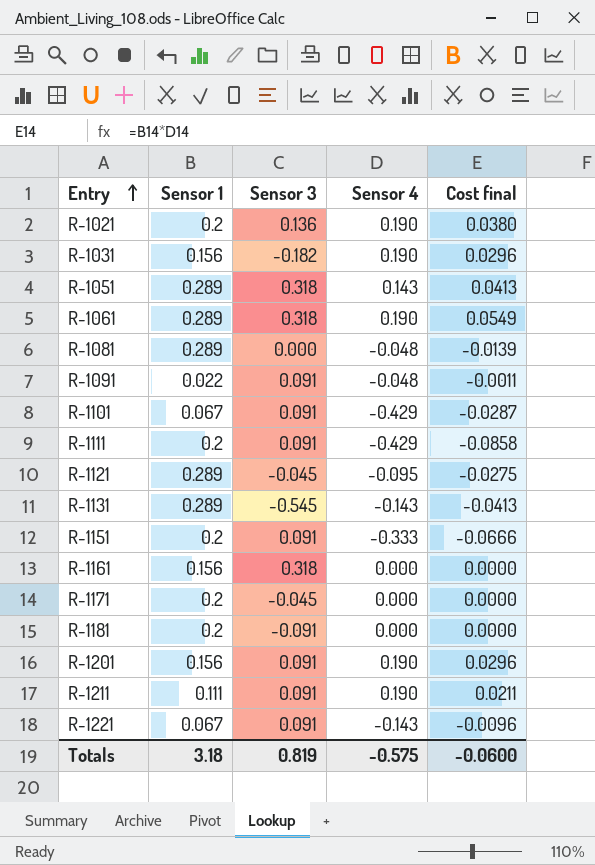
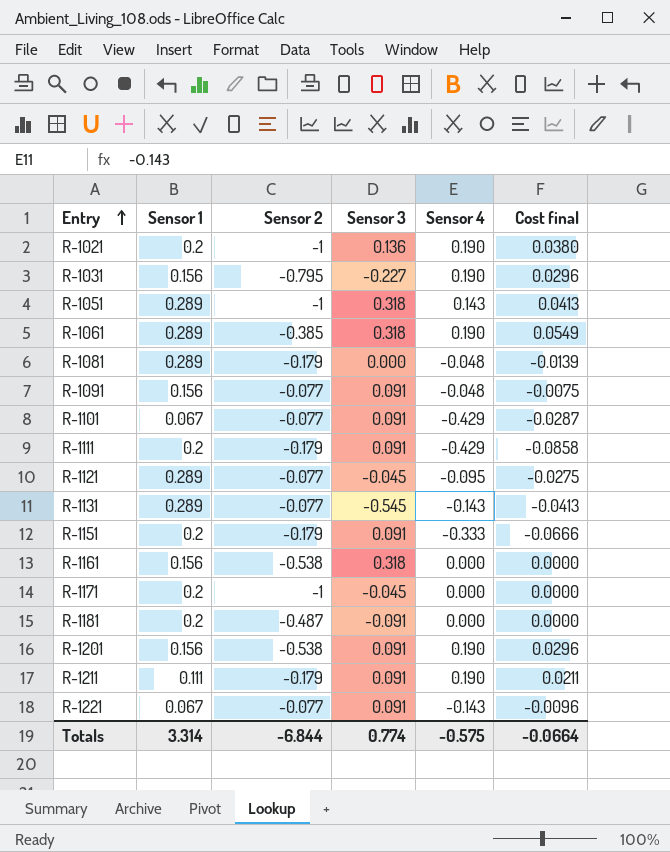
column Sensor 2 | position: none -> 3
R-1031 | Sensor 3: -0.182 -> -0.227
R-1091 | Sensor 1: 0.022 -> 0.156
R-1091 | Cost final: -0.0011 -> -0.0075
Totals | Sensor 1: 3.18 -> 3.314
Totals | Sensor 3: 0.819 -> 0.774
Totals | Cost final: -0.0600 -> -0.0664

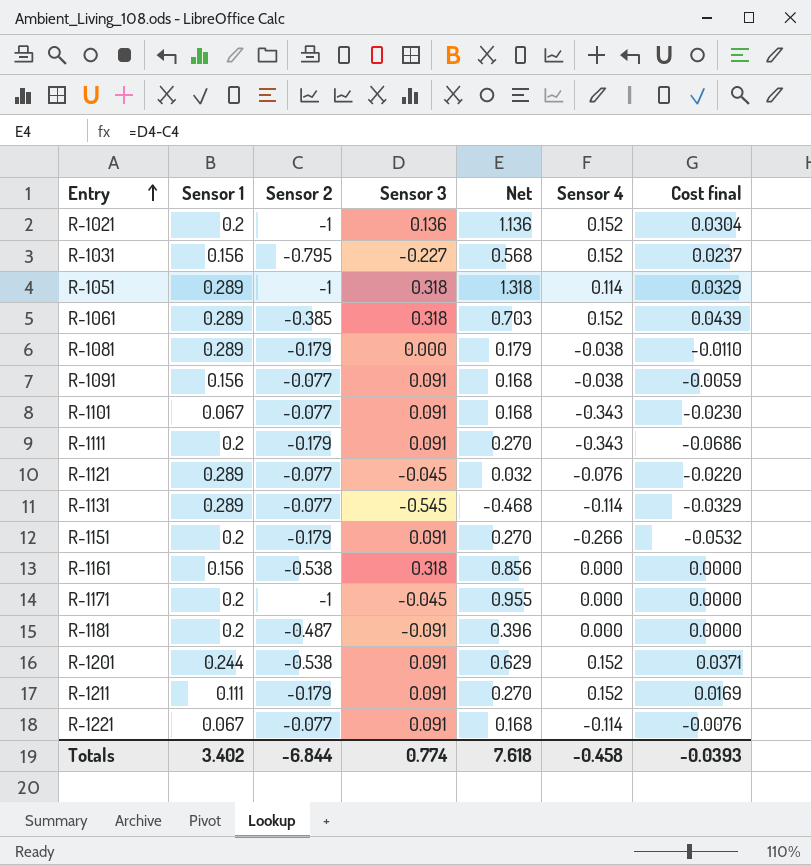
column Net | formula: none -> [Sensor 3] - [Sensor 2]
R-1021 | Sensor 4: 0.190 -> 0.152
R-1021 | Cost final: 0.0380 -> 0.0304
R-1031 | Sensor 4: 0.190 -> 0.152
R-1031 | Cost final: 0.0296 -> 0.0237
R-1051 | Sensor 4: 0.143 -> 0.114
R-1051 | Cost final: 0.0413 -> 0.0329
R-1061 | Sensor 4: 0.190 -> 0.152
R-1061 | Cost final: 0.0549 -> 0.0439
R-1081 | Sensor 4: -0.048 -> -0.038
R-1081 | Cost final: -0.0139 -> -0.0110
R-1091 | Sensor 4: -0.048 -> -0.038
R-1091 | Cost final: -0.0075 -> -0.0059
R-1101 | Sensor 4: -0.429 -> -0.343
R-1101 | Cost final: -0.0287 -> -0.0230
R-1111 | Sensor 4: -0.429 -> -0.343
R-1111 | Cost final: -0.0858 -> -0.0686
R-1121 | Sensor 4: -0.095 -> -0.076
R-1121 | Cost final: -0.0275 -> -0.0220
R-1131 | Sensor 4: -0.143 -> -0.114
R-1131 | Cost final: -0.0413 -> -0.0329
R-1151 | Sensor 4: -0.333 -> -0.266
R-1151 | Cost final: -0.0666 -> -0.0532
R-1201 | Sensor 1: 0.156 -> 0.244
R-1201 | Sensor 4: 0.190 -> 0.152
R-1201 | Cost final: 0.0296 -> 0.0371
R-1211 | Sensor 4: 0.190 -> 0.152
R-1211 | Cost final: 0.0211 -> 0.0169
R-1221 | Sensor 4: -0.143 -> -0.114
R-1221 | Cost final: -0.0096 -> -0.0076
Totals | Sensor 1: 3.314 -> 3.402
Totals | Sensor 4: -0.575 -> -0.458
Totals | Cost final: -0.0664 -> -0.0393

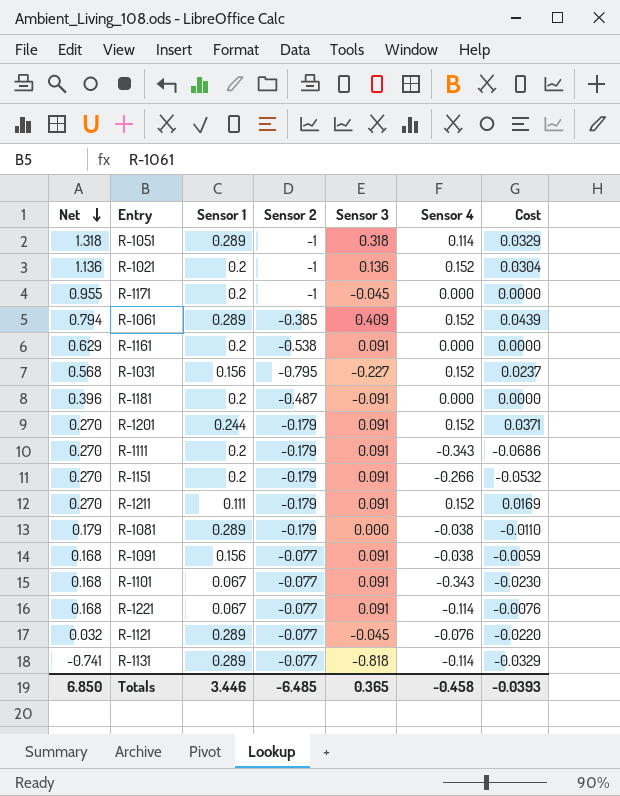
row order: Entry ascending -> Net descending
column Net | position: 5 -> 1
column name: Cost final -> Cost
R-1061 | Net: 0.703 -> 0.794
R-1061 | Sensor 3: 0.318 -> 0.409
R-1161 | Net: 0.856 -> 0.629
R-1161 | Sensor 1: 0.156 -> 0.2
R-1161 | Sensor 3: 0.318 -> 0.091
R-1201 | Net: 0.629 -> 0.270
R-1201 | Sensor 2: -0.538 -> -0.179
R-1131 | Net: -0.468 -> -0.741
R-1131 | Sensor 3: -0.545 -> -0.818
Totals | Net: 7.618 -> 6.850
Totals | Sensor 1: 3.402 -> 3.446
Totals | Sensor 2: -6.844 -> -6.485
Totals | Sensor 3: 0.774 -> 0.365

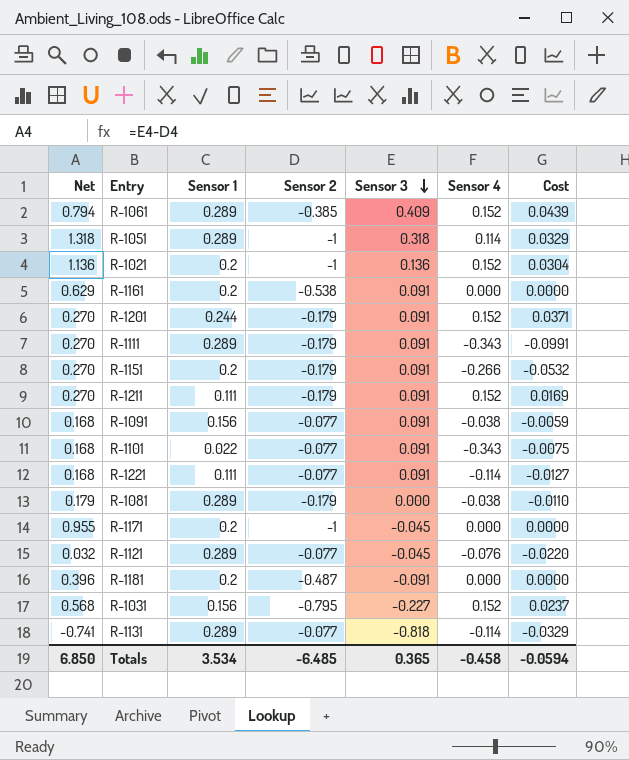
row order: Net descending -> Sensor 3 descending
R-1111 | Sensor 1: 0.2 -> 0.289
R-1111 | Cost: -0.0686 -> -0.0991
R-1101 | Sensor 1: 0.067 -> 0.022
R-1101 | Cost: -0.0230 -> -0.0075
R-1221 | Sensor 1: 0.067 -> 0.111
R-1221 | Cost: -0.0076 -> -0.0127
Totals | Sensor 1: 3.446 -> 3.534
Totals | Cost: -0.0393 -> -0.0594

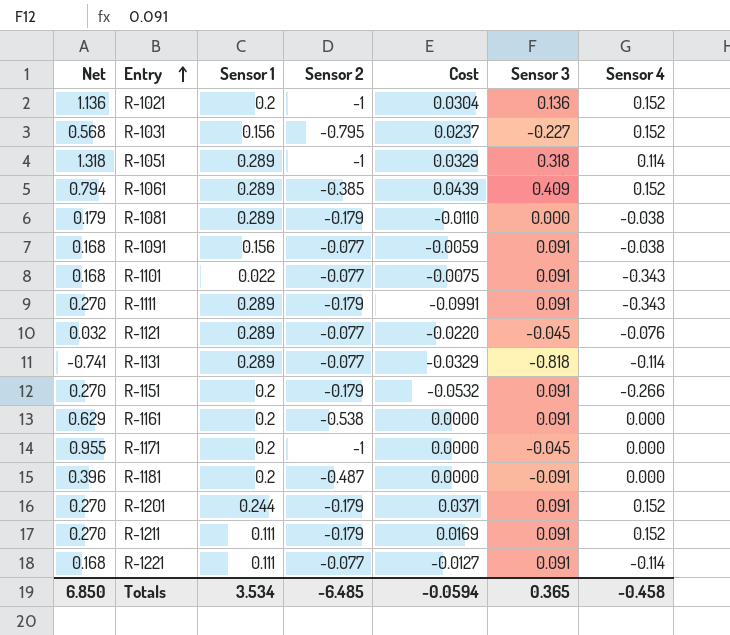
row order: Sensor 3 descending -> Entry ascending
column Cost | position: 7 -> 5

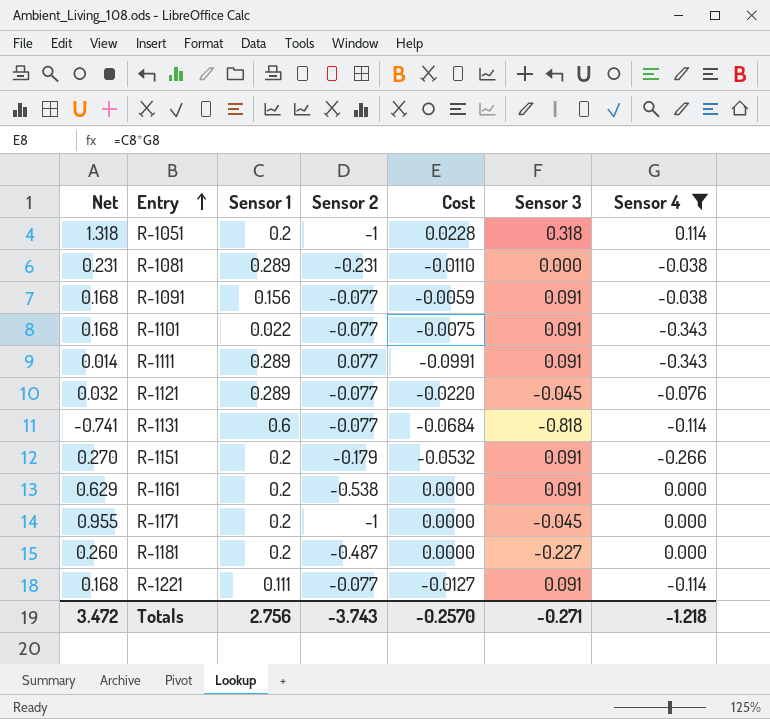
filter: none -> Sensor 4 != 0.152
R-1051 | Sensor 1: 0.289 -> 0.2
R-1051 | Cost: 0.0329 -> 0.0228
R-1081 | Net: 0.179 -> 0.231
R-1081 | Sensor 2: -0.179 -> -0.231
R-1111 | Net: 0.270 -> 0.014
R-1111 | Sensor 2: -0.179 -> 0.077
R-1131 | Sensor 1: 0.289 -> 0.6
R-1131 | Cost: -0.0329 -> -0.0684
R-1181 | Net: 0.396 -> 0.260
R-1181 | Sensor 3: -0.091 -> -0.227
Totals | Net: 6.850 -> 3.472
Totals | Sensor 1: 3.534 -> 2.756
Totals | Sensor 2: -6.485 -> -3.743
Totals | Cost: -0.0594 -> -0.2570
Totals | Sensor 3: 0.365 -> -0.271
Totals | Sensor 4: -0.458 -> -1.218

